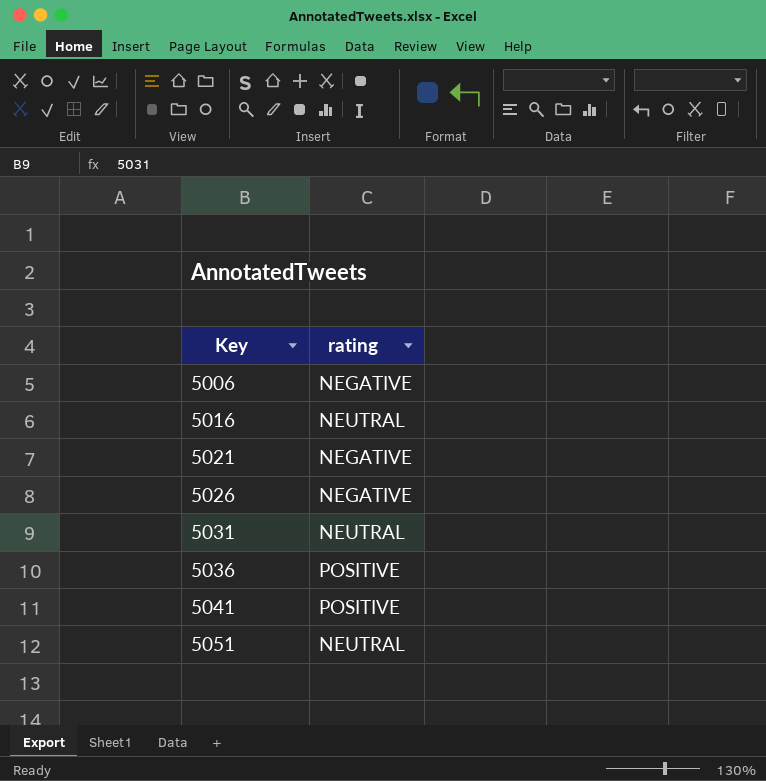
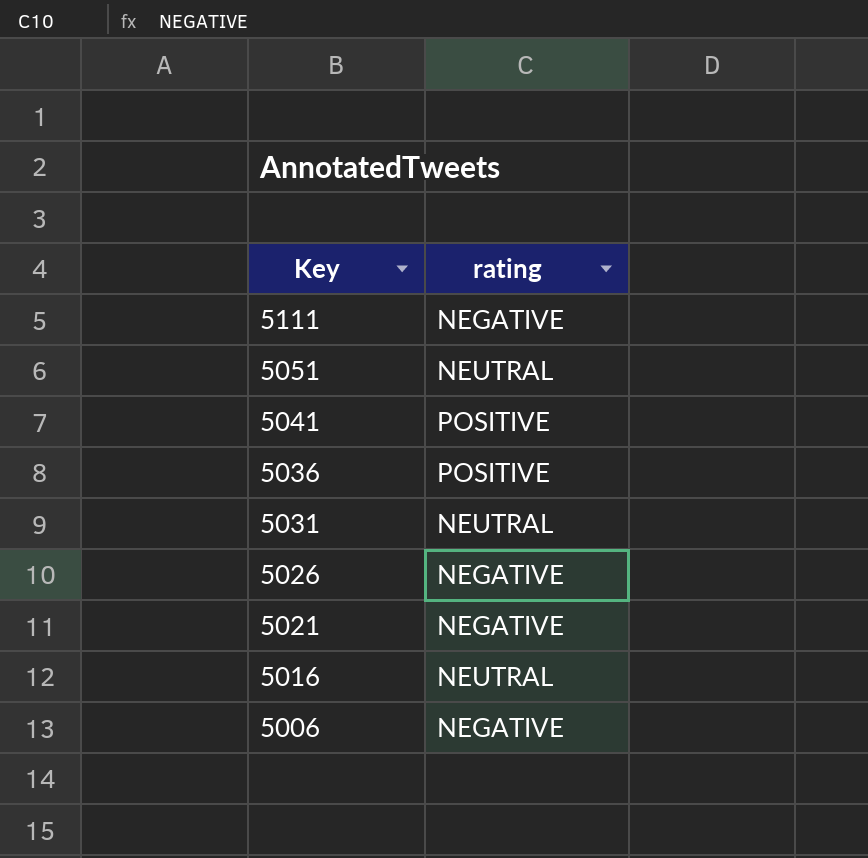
row order: Key ascending -> Key descending
row 5111: none -> NEGATIVE

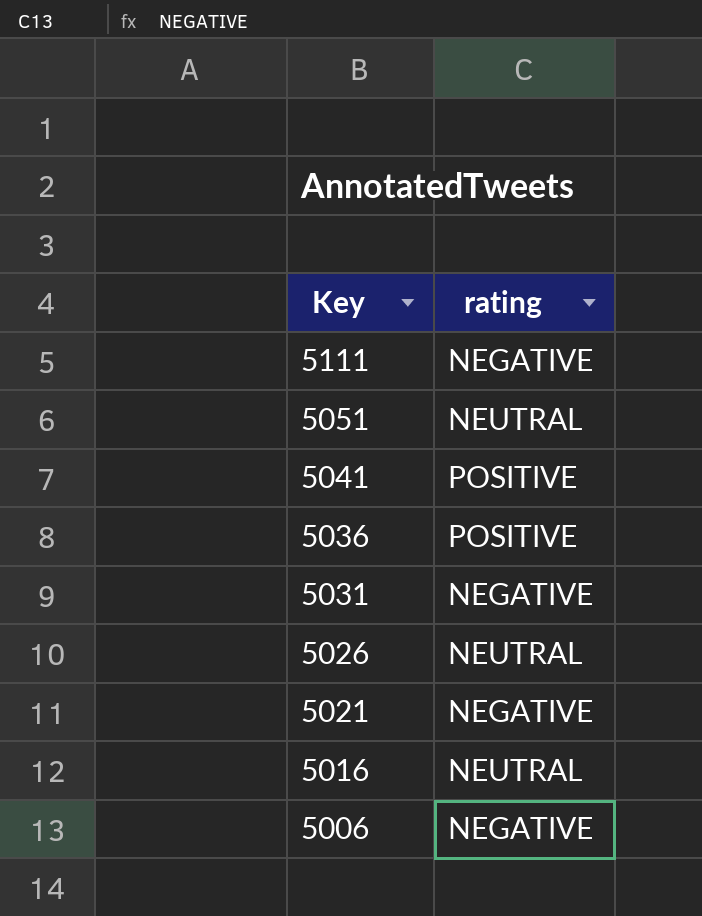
5031 | rating: NEUTRAL -> NEGATIVE
5026 | rating: NEGATIVE -> NEUTRAL

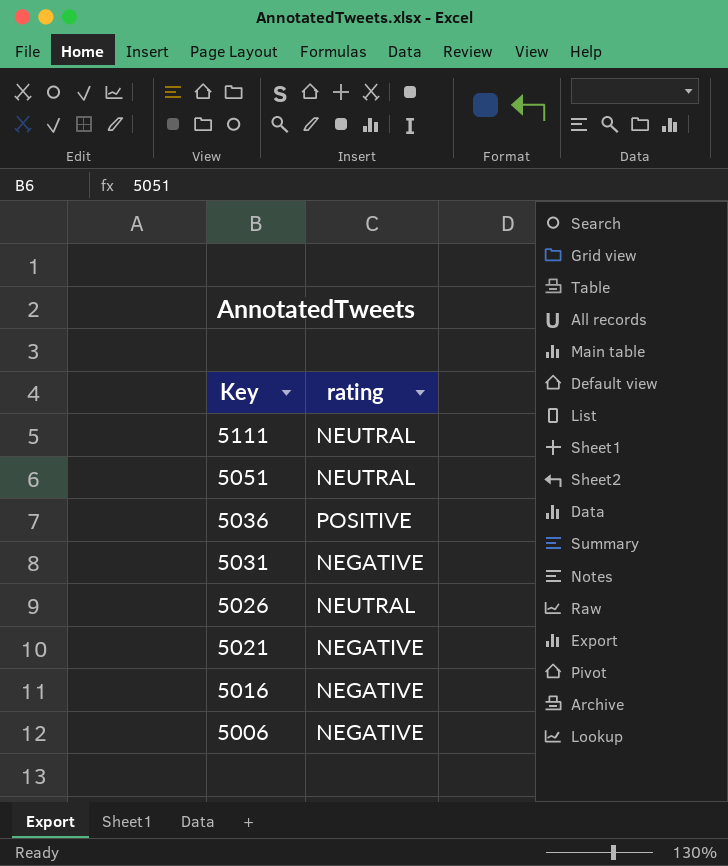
row 5041: POSITIVE -> none
5111 | rating: NEGATIVE -> NEUTRAL
5016 | rating: NEUTRAL -> NEGATIVE

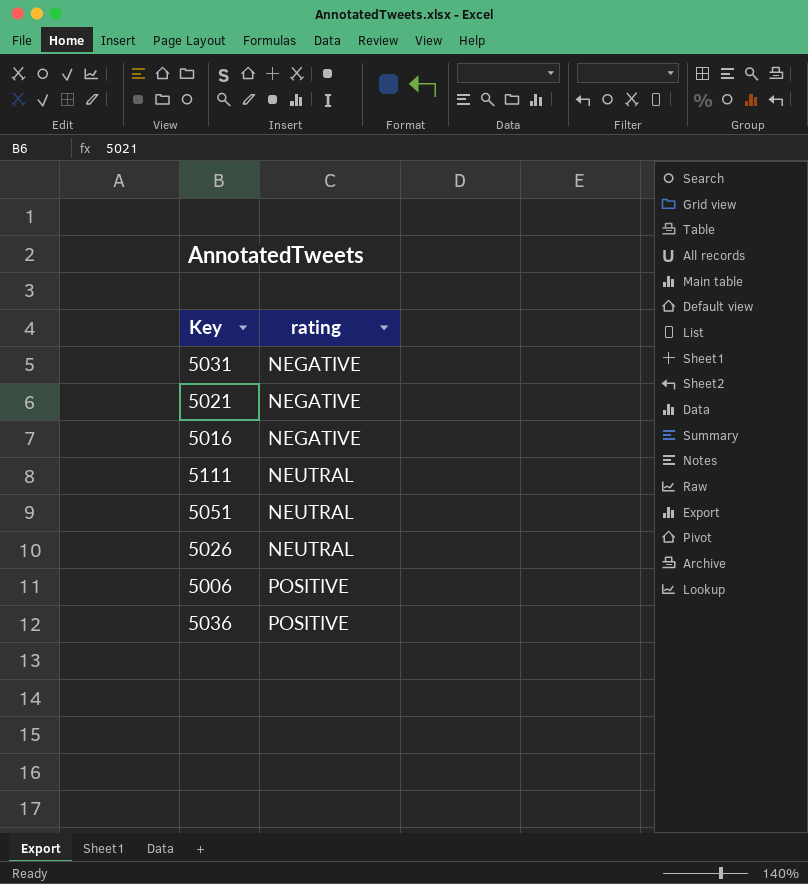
row order: Key descending -> rating ascending
5006 | rating: NEGATIVE -> POSITIVE

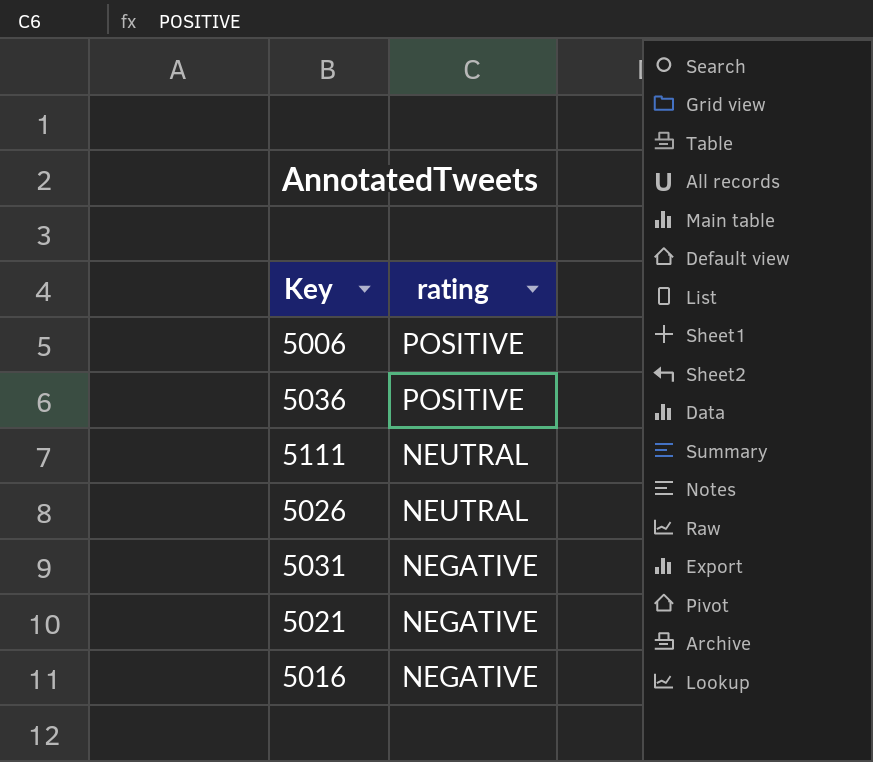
row order: rating ascending -> rating descending
row 5051: NEUTRAL -> none

